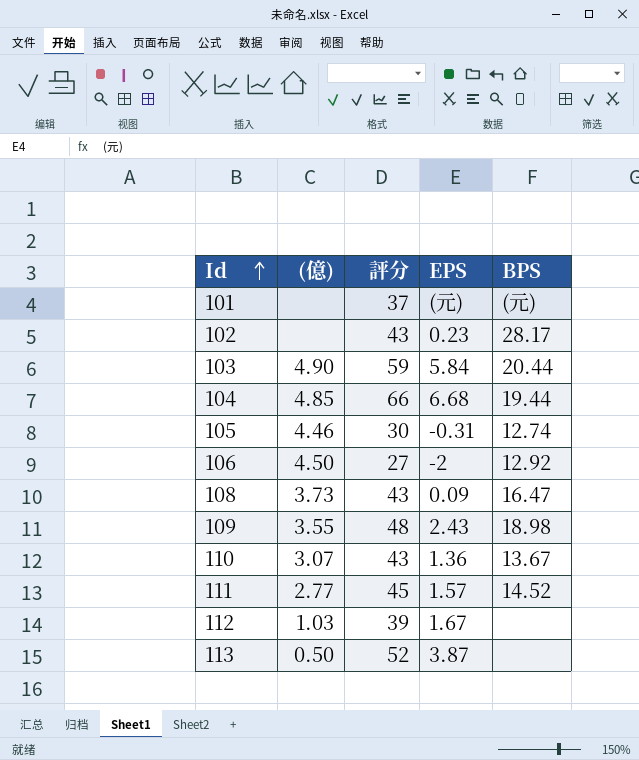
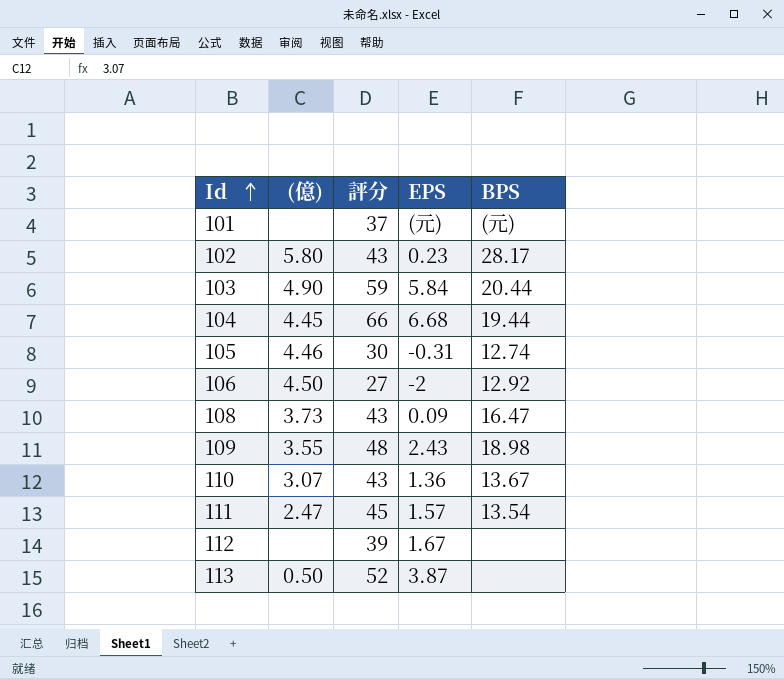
102 | (億): none -> 5.80
104 | (億): 4.85 -> 4.45
111 | (億): 2.77 -> 2.47
111 | BPS: 14.52 -> 13.54
112 | (億): 1.03 -> none

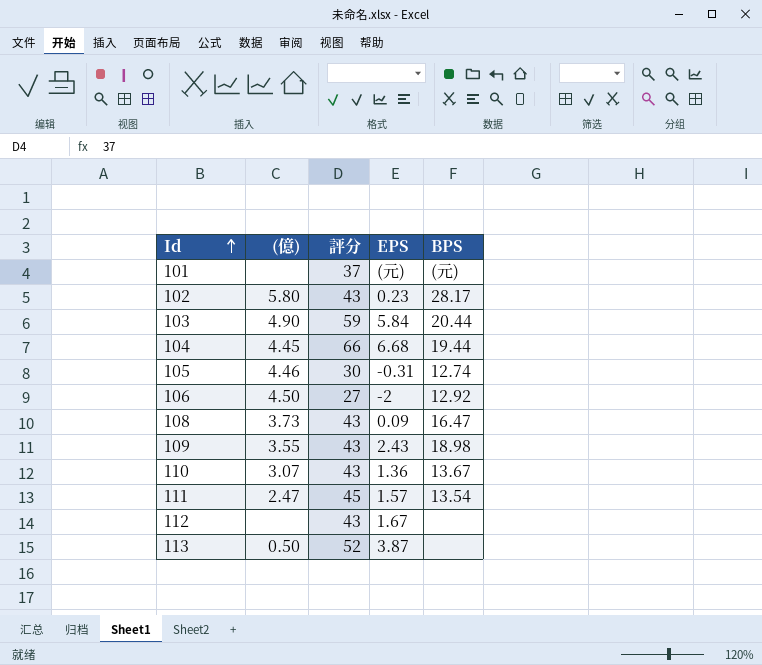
109 | 評分: 48 -> 43
112 | 評分: 39 -> 43

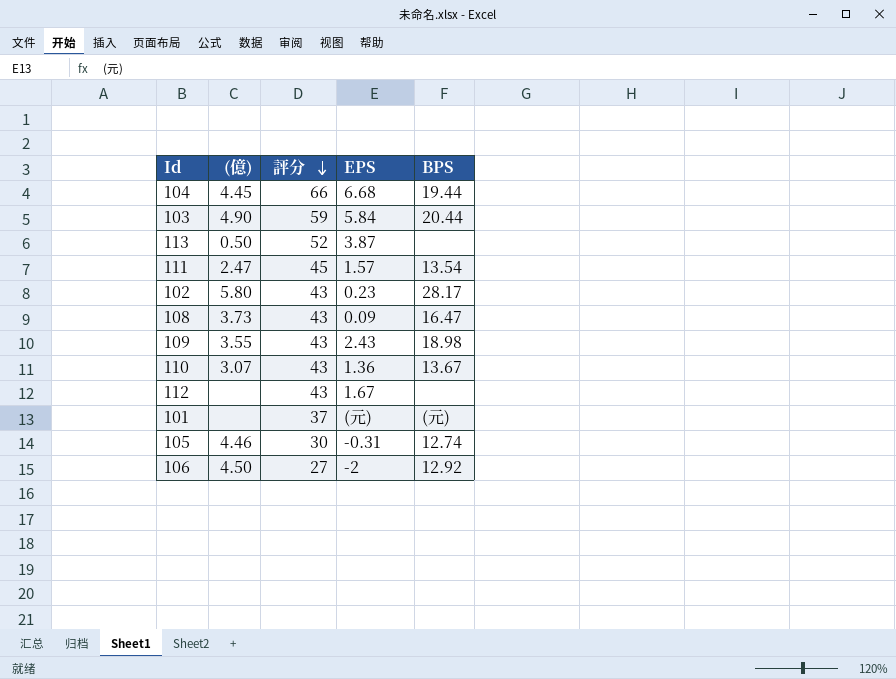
row order: Id ascending -> 評分 descending

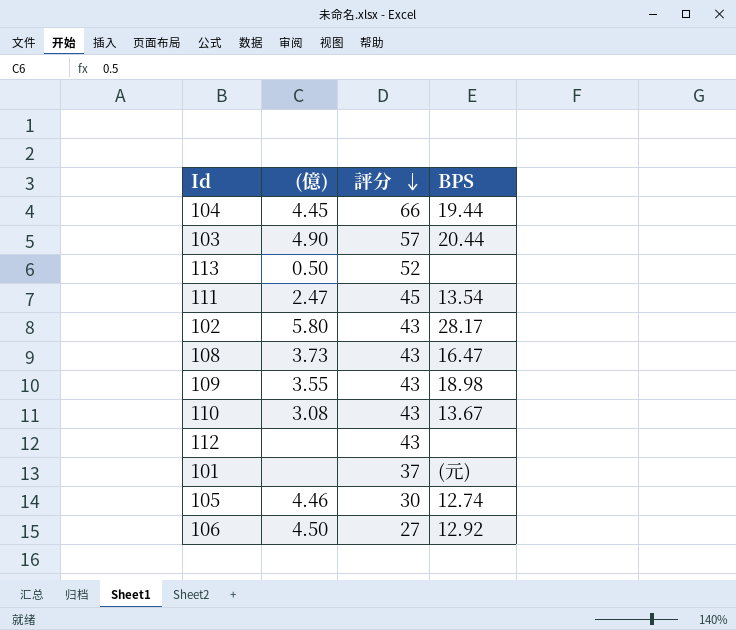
column EPS | position: 4 -> none
103 | 評分: 59 -> 57
110 | (億): 3.07 -> 3.08

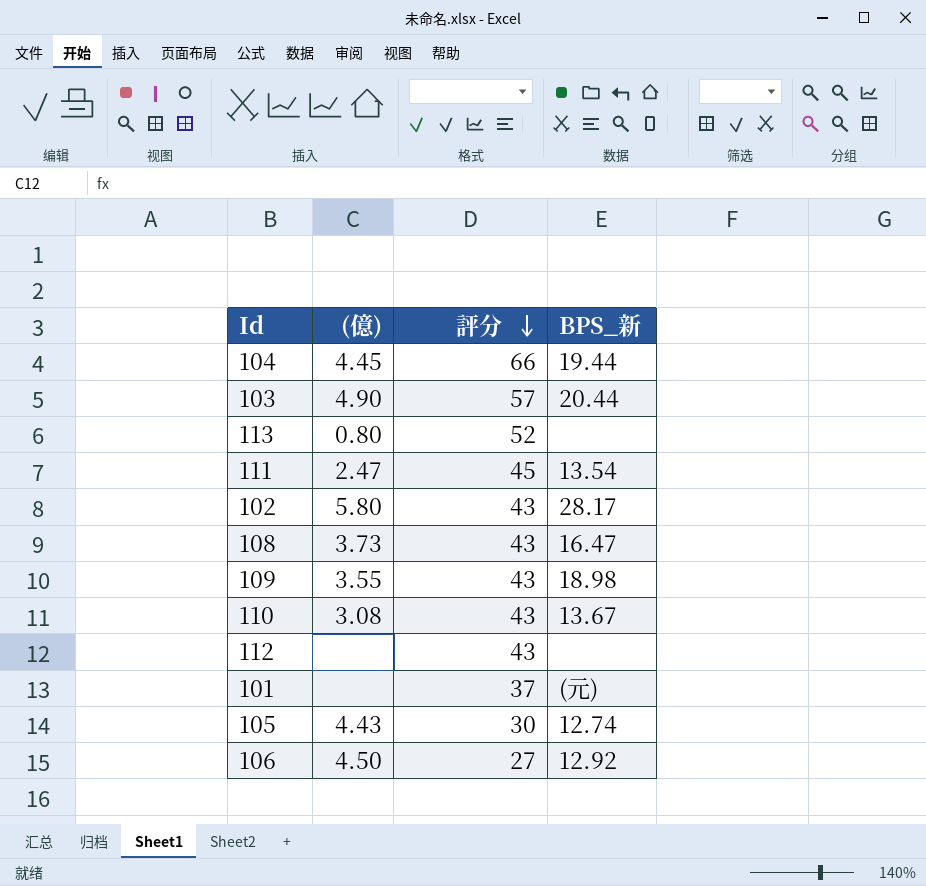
column name: BPS -> BPS_新
113 | (億): 0.50 -> 0.80
105 | (億): 4.46 -> 4.43

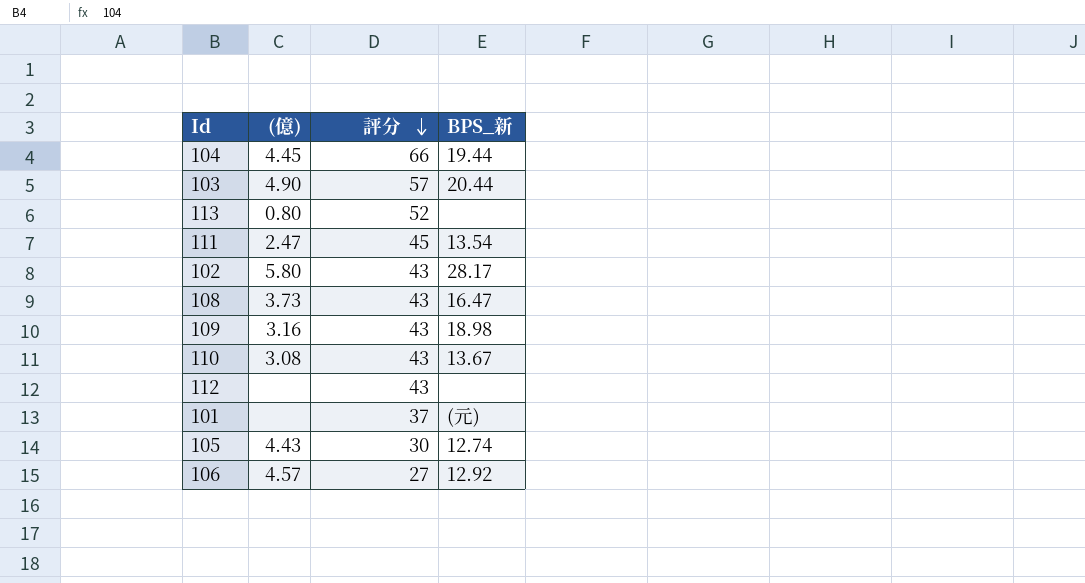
109 | (億): 3.55 -> 3.16
106 | (億): 4.50 -> 4.57

